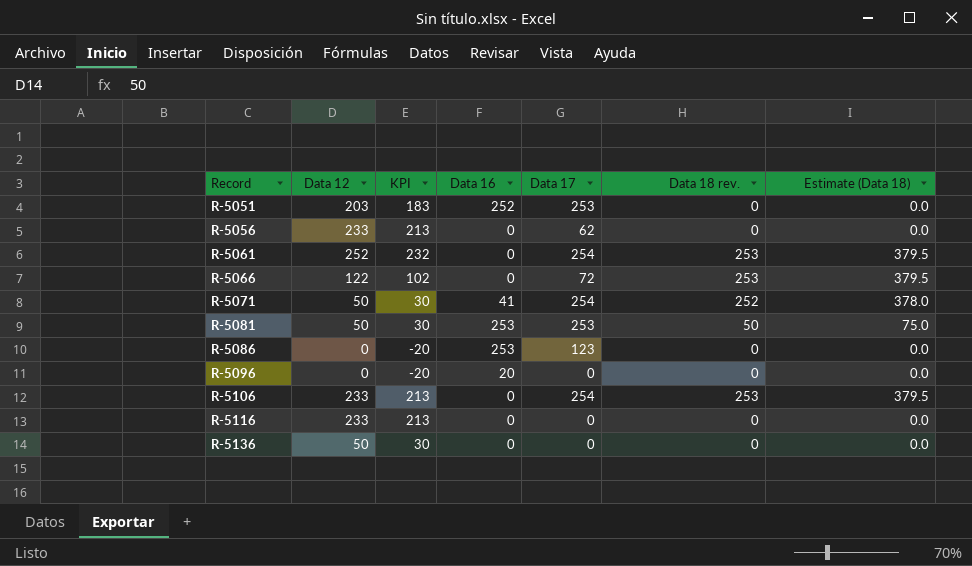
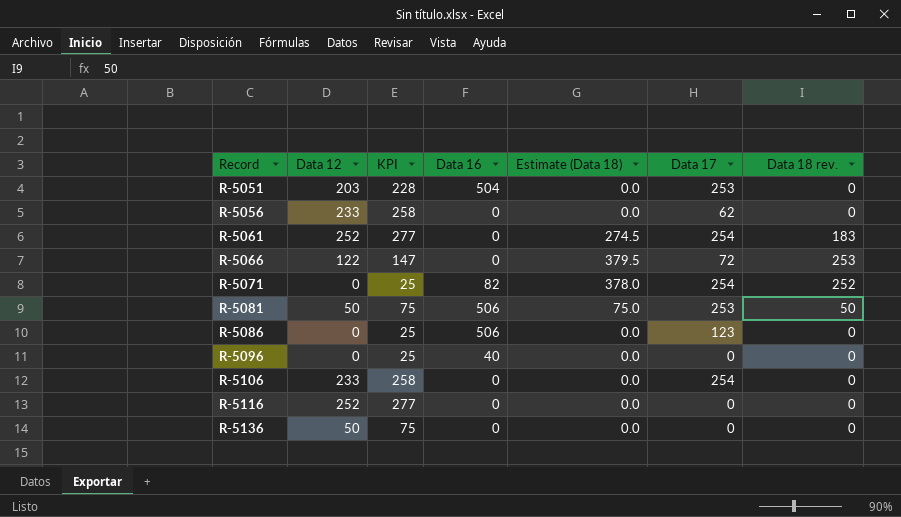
column KPI | formula: [Data 12] - 20 -> [Data 12] + 25
column Estimate (Data 18) | position: 7 -> 5
R-5051 | Data 16: 252 -> 504
R-5061 | Estimate (Data 18): 379.5 -> 274.5
R-5061 | Data 18 rev.: 253 -> 183
R-5071 | Data 12: 50 -> 0
R-5071 | Data 16: 41 -> 82
R-5081 | Data 16: 253 -> 506
R-5086 | Data 16: 253 -> 506
R-5096 | Data 16: 20 -> 40
R-5106 | Estimate (Data 18): 379.5 -> 0.0
R-5106 | Data 18 rev.: 253 -> 0
R-5116 | Data 12: 233 -> 252

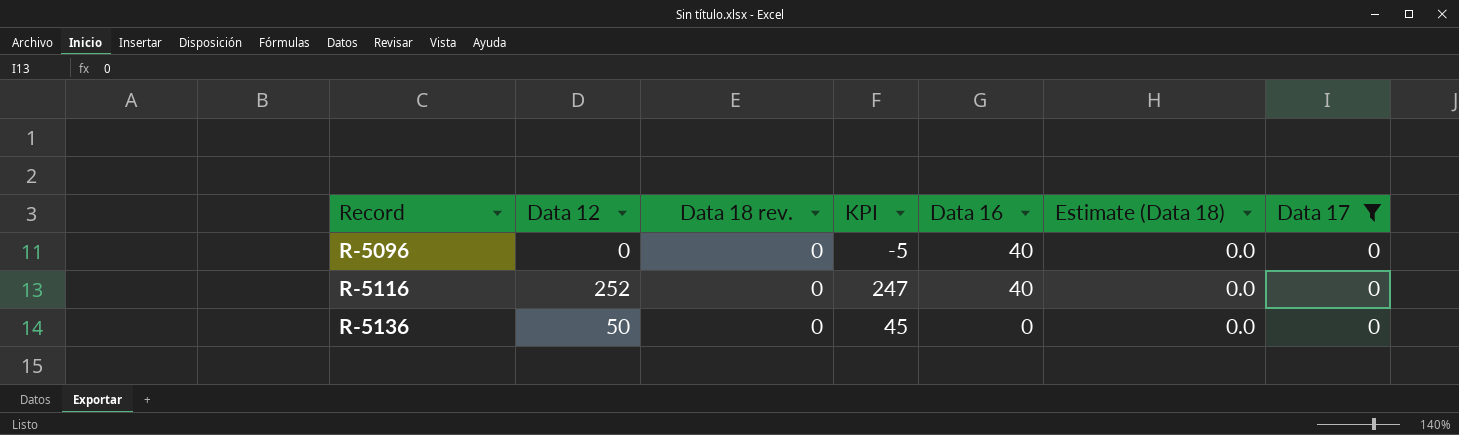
filter: none -> Data 17 = 0
column Data 18 rev. | position: 7 -> 3
column KPI | formula: [Data 12] + 25 -> [Data 12] - 5
R-5116 | Data 16: 0 -> 40

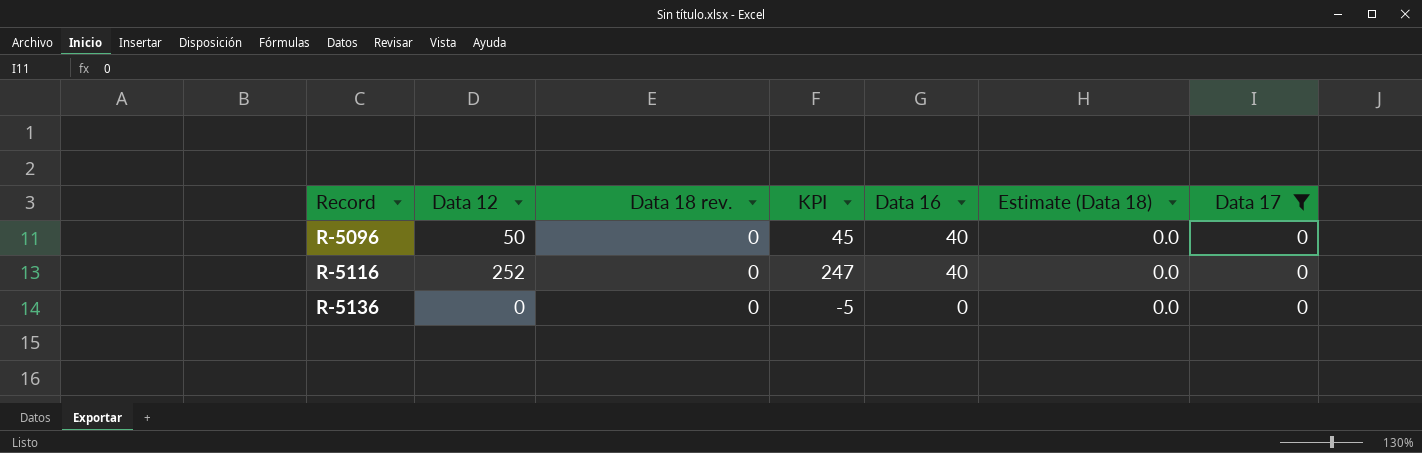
R-5096 | Data 12: 0 -> 50
R-5096 | KPI: -5 -> 45
R-5136 | Data 12: 50 -> 0
R-5136 | KPI: 45 -> -5

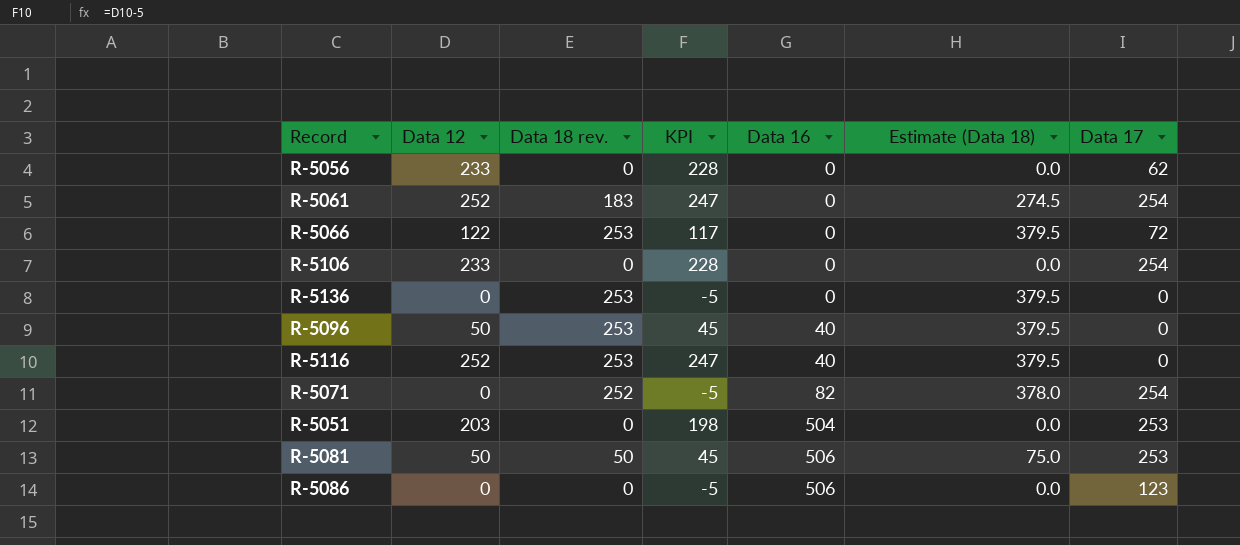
filter: Data 17 = 0 -> none
row order: Record ascending -> Data 16 ascending
R-5136 | Data 18 rev.: 0 -> 253
R-5136 | Estimate (Data 18): 0.0 -> 379.5
R-5096 | Data 18 rev.: 0 -> 253
R-5096 | Estimate (Data 18): 0.0 -> 379.5
R-5116 | Data 18 rev.: 0 -> 253
R-5116 | Estimate (Data 18): 0.0 -> 379.5

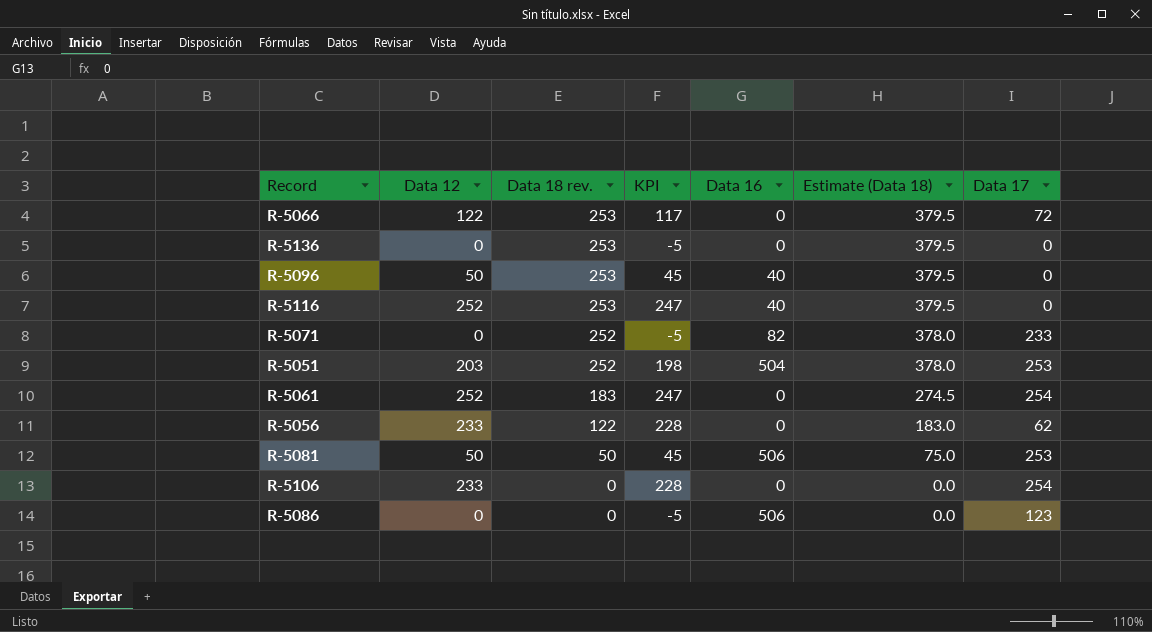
row order: Data 16 ascending -> Data 18 rev. descending
R-5071 | Data 17: 254 -> 233
R-5051 | Data 18 rev.: 0 -> 252
R-5051 | Estimate (Data 18): 0.0 -> 378.0
R-5056 | Data 18 rev.: 0 -> 122
R-5056 | Estimate (Data 18): 0.0 -> 183.0

